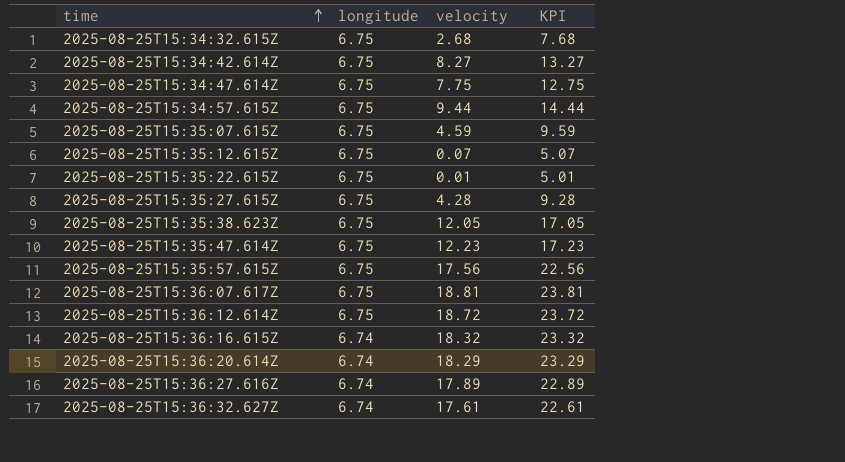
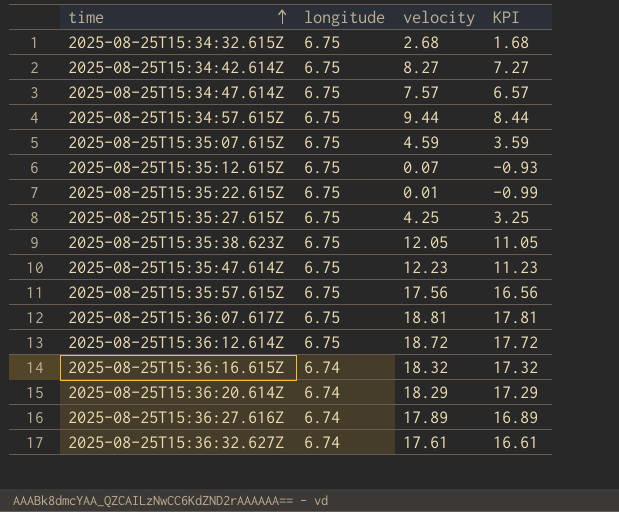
column KPI | formula: [velocity] + 5 -> [velocity] - 1
2025-08-25T15:34:47.614Z | velocity: 7.75 -> 7.57
2025-08-25T15:35:27.615Z | velocity: 4.28 -> 4.25

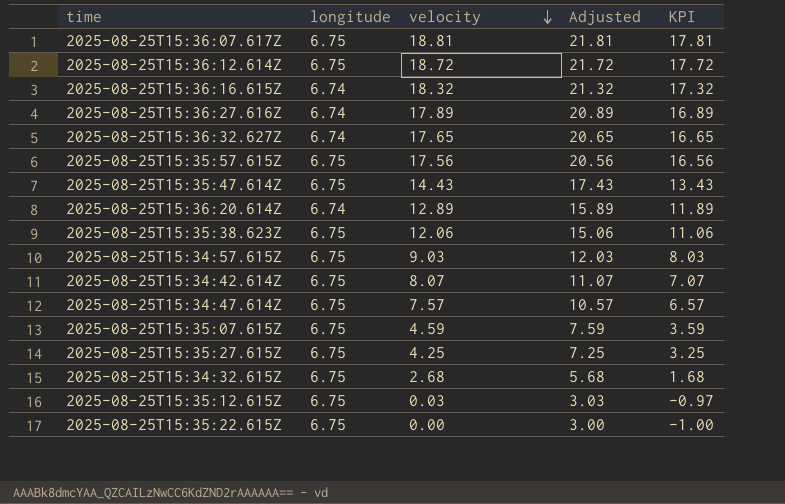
row order: time ascending -> velocity descending
column Adjusted | formula: none -> [velocity] + 3
2025-08-25T15:36:32.627Z | velocity: 17.61 -> 17.65
2025-08-25T15:36:32.627Z | KPI: 16.61 -> 16.65
2025-08-25T15:35:47.614Z | velocity: 12.23 -> 14.43
2025-08-25T15:35:47.614Z | KPI: 11.23 -> 13.43
2025-08-25T15:36:20.614Z | velocity: 18.29 -> 12.89
2025-08-25T15:36:20.614Z | KPI: 17.29 -> 11.89
2025-08-25T15:35:38.623Z | velocity: 12.05 -> 12.06
2025-08-25T15:35:38.623Z | KPI: 11.05 -> 11.06
2025-08-25T15:34:57.615Z | velocity: 9.44 -> 9.03
2025-08-25T15:34:57.615Z | KPI: 8.44 -> 8.03
2025-08-25T15:34:42.614Z | velocity: 8.27 -> 8.07
2025-08-25T15:34:42.614Z | KPI: 7.27 -> 7.07
2025-08-25T15:35:12.615Z | velocity: 0.07 -> 0.03
2025-08-25T15:35:12.615Z | KPI: -0.93 -> -0.97
2025-08-25T15:35:22.615Z | velocity: 0.01 -> 0.00
2025-08-25T15:35:22.615Z | KPI: -0.99 -> -1.00

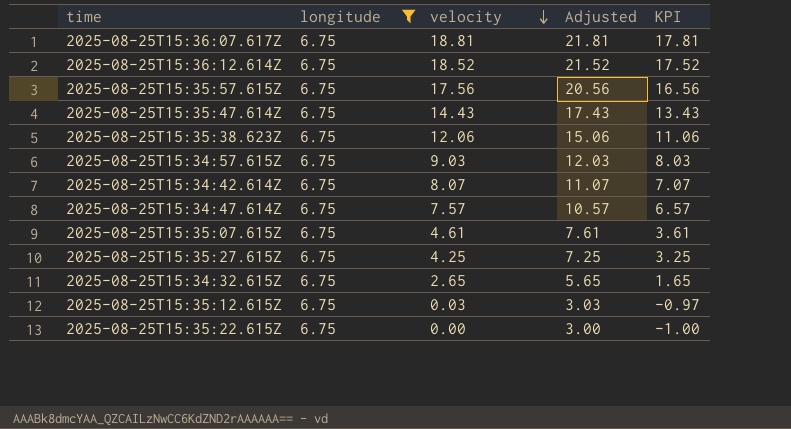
filter: none -> longitude = 6.75
2025-08-25T15:36:12.614Z | velocity: 18.72 -> 18.52
2025-08-25T15:36:12.614Z | Adjusted: 21.72 -> 21.52
2025-08-25T15:36:12.614Z | KPI: 17.72 -> 17.52
2025-08-25T15:35:07.615Z | velocity: 4.59 -> 4.61
2025-08-25T15:35:07.615Z | Adjusted: 7.59 -> 7.61
2025-08-25T15:35:07.615Z | KPI: 3.59 -> 3.61
2025-08-25T15:34:32.615Z | velocity: 2.68 -> 2.65
2025-08-25T15:34:32.615Z | Adjusted: 5.68 -> 5.65
2025-08-25T15:34:32.615Z | KPI: 1.68 -> 1.65

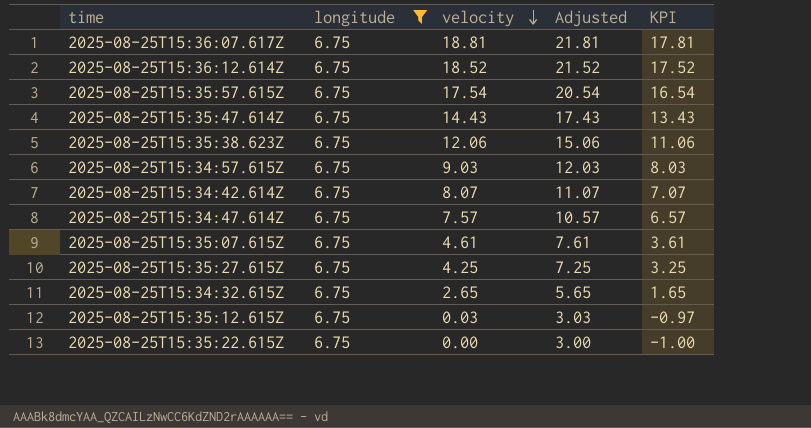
2025-08-25T15:35:57.615Z | velocity: 17.56 -> 17.54
2025-08-25T15:35:57.615Z | Adjusted: 20.56 -> 20.54
2025-08-25T15:35:57.615Z | KPI: 16.56 -> 16.54

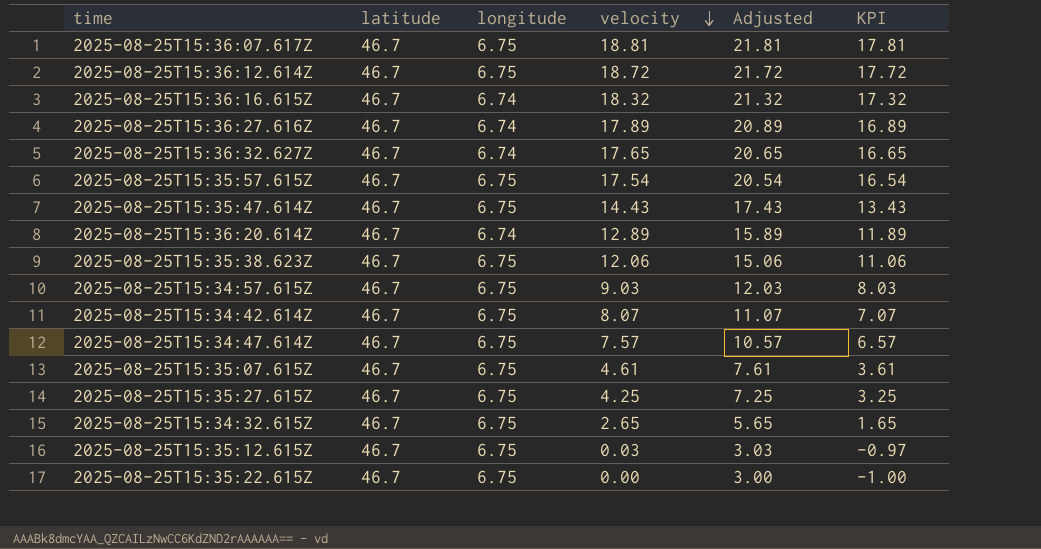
filter: longitude = 6.75 -> none
column latitude | position: none -> 2
2025-08-25T15:36:12.614Z | velocity: 18.52 -> 18.72
2025-08-25T15:36:12.614Z | Adjusted: 21.52 -> 21.72
2025-08-25T15:36:12.614Z | KPI: 17.52 -> 17.72

